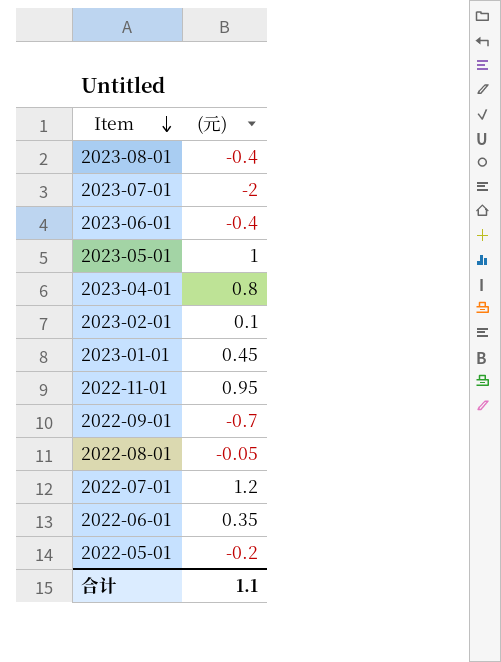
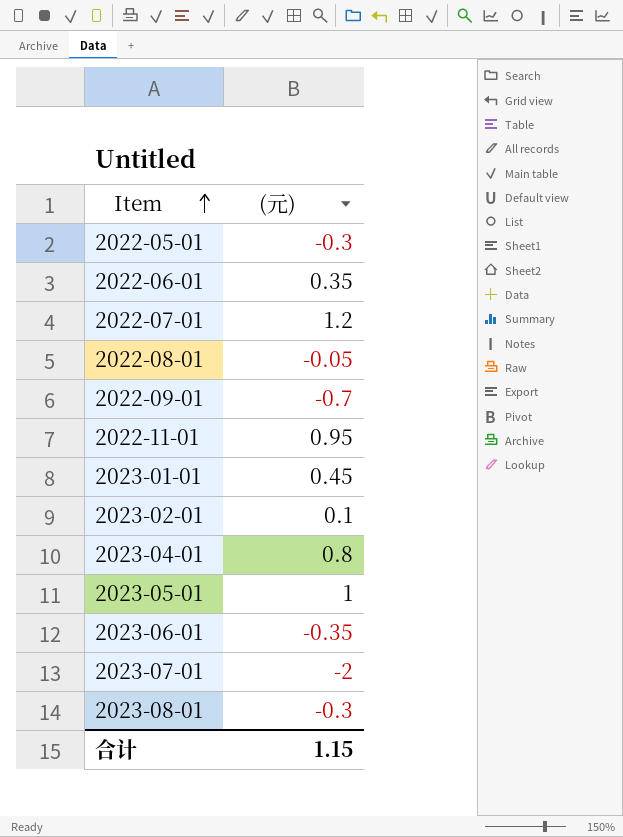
row order: Item descending -> Item ascending
2022-05-01 | (元): -0.2 -> -0.3
2023-06-01 | (元): -0.4 -> -0.35
2023-08-01 | (元): -0.4 -> -0.3
合计 | (元): 1.1 -> 1.15

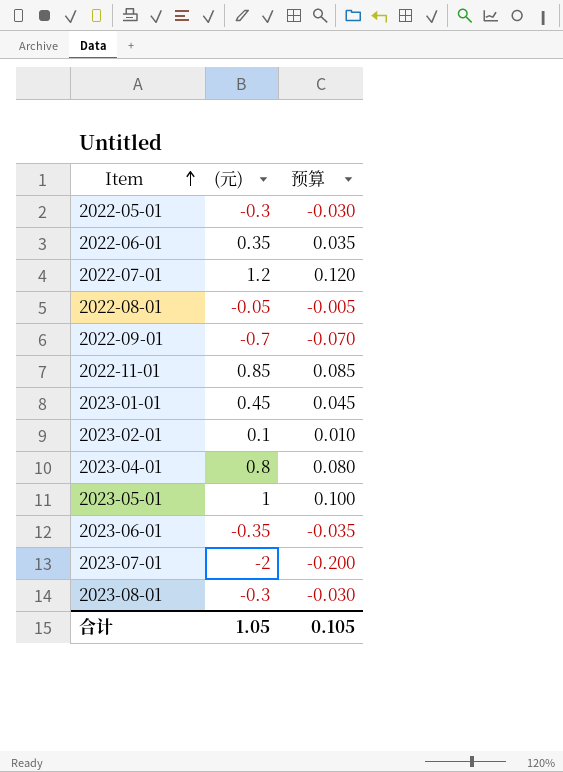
column 预算 | formula: none -> [(元)] * 0.1
2022-11-01 | (元): 0.95 -> 0.85
合计 | (元): 1.15 -> 1.05

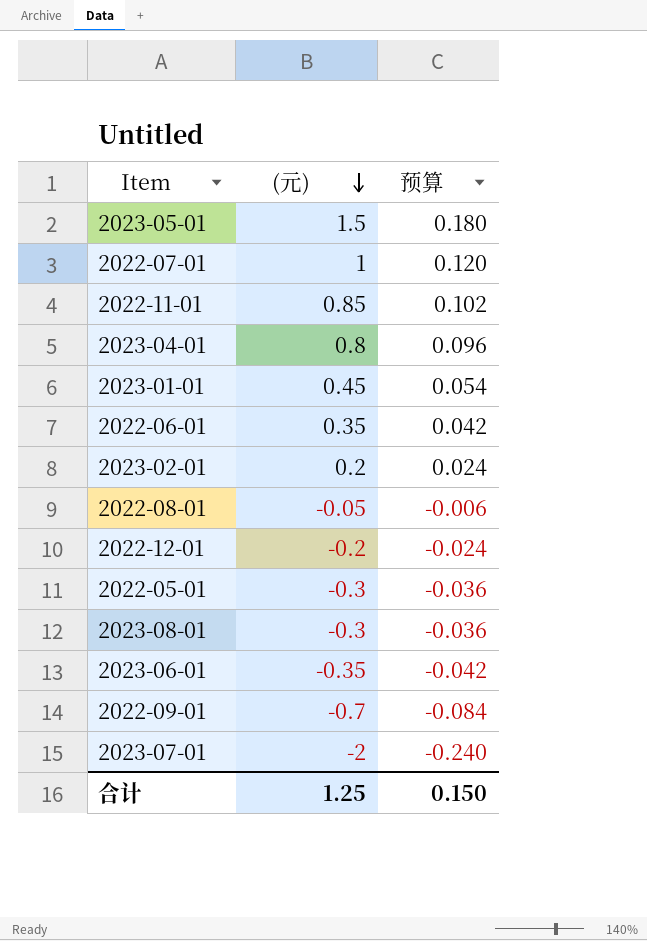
row order: Item ascending -> (元) descending
column 预算 | formula: [(元)] * 0.1 -> [(元)] * 0.12
2023-05-01 | (元): 1 -> 1.5
2022-07-01 | (元): 1.2 -> 1
2023-02-01 | (元): 0.1 -> 0.2
row 2022-12-01: none -> -0.2 | -0.024
合计 | (元): 1.05 -> 1.25
合计 | 预算: 0.105 -> 0.150

